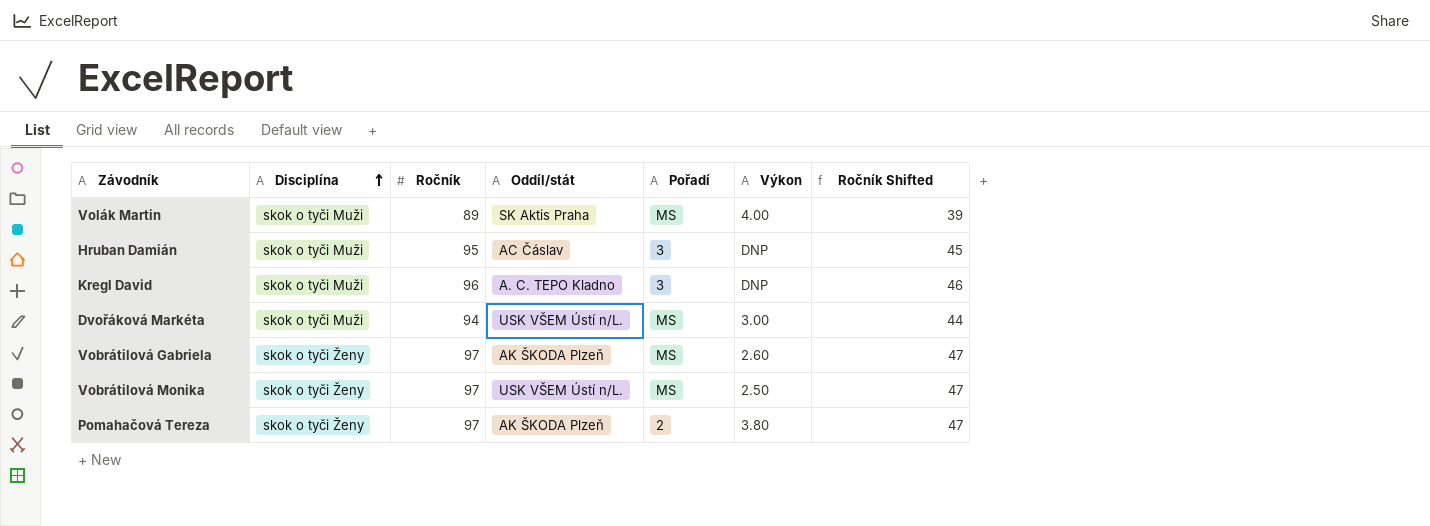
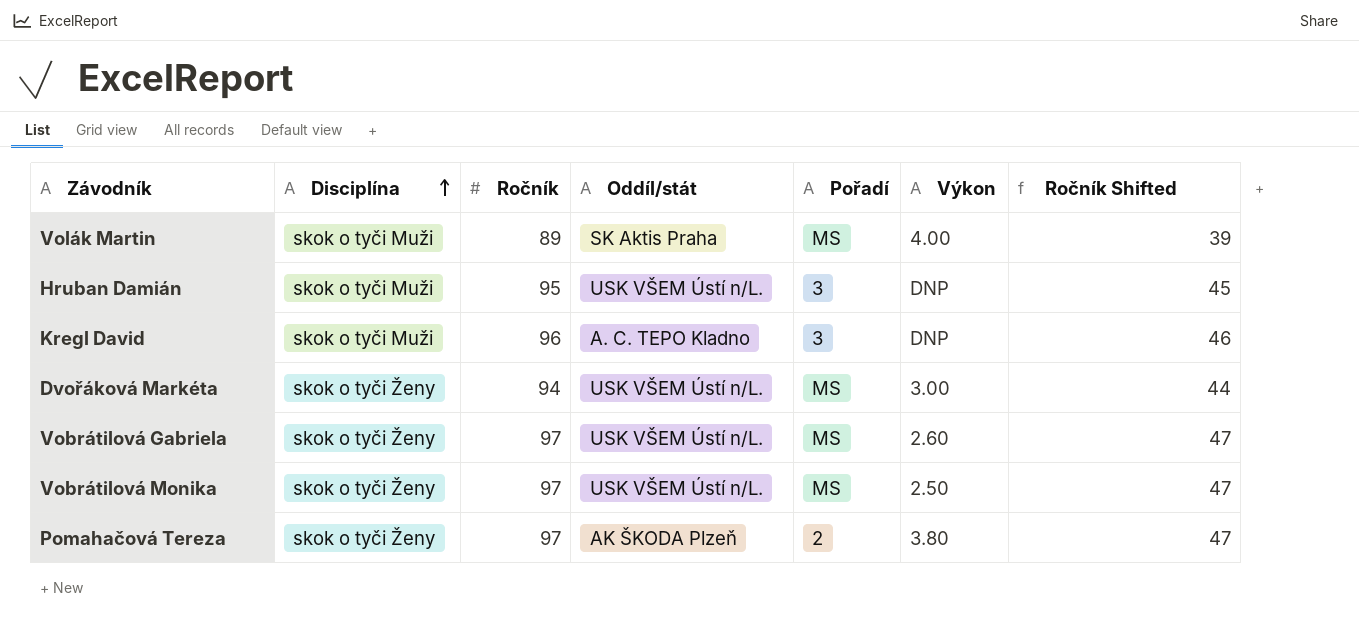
Hruban Damián | Oddíl/stát: AC Čáslav -> USK VŠEM Ústí n/L.
Dvořáková Markéta | Disciplína: skok o tyči Muži -> skok o tyči Ženy
Vobrátilová Gabriela | Oddíl/stát: AK ŠKODA Plzeň -> USK VŠEM Ústí n/L.

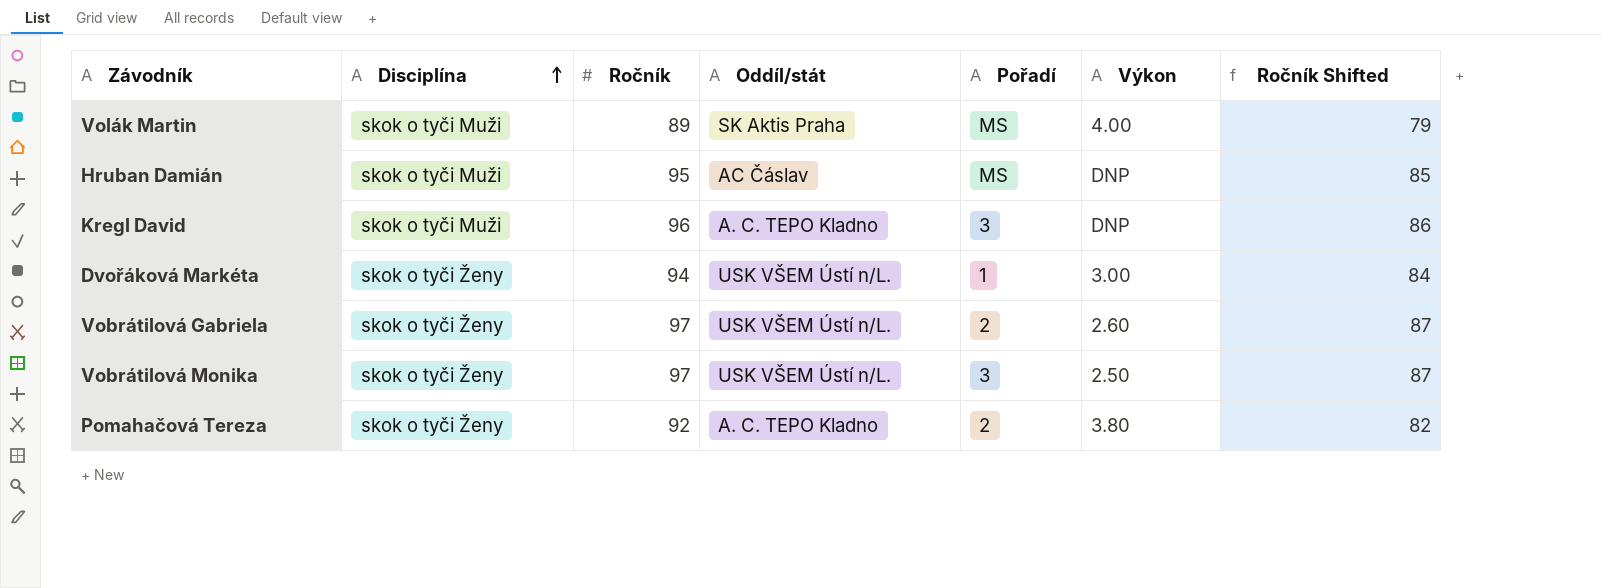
column Ročník Shifted | formula: [Ročník] - 50 -> [Ročník] - 10
Hruban Damián | Oddíl/stát: USK VŠEM Ústí n/L. -> AC Čáslav
Hruban Damián | Pořadí: 3 -> MS
Dvořáková Markéta | Pořadí: MS -> 1
Vobrátilová Gabriela | Pořadí: MS -> 2
Vobrátilová Monika | Pořadí: MS -> 3
Pomahačová Tereza | Ročník: 97 -> 92
Pomahačová Tereza | Oddíl/stát: AK ŠKODA Plzeň -> A. C. TEPO Kladno

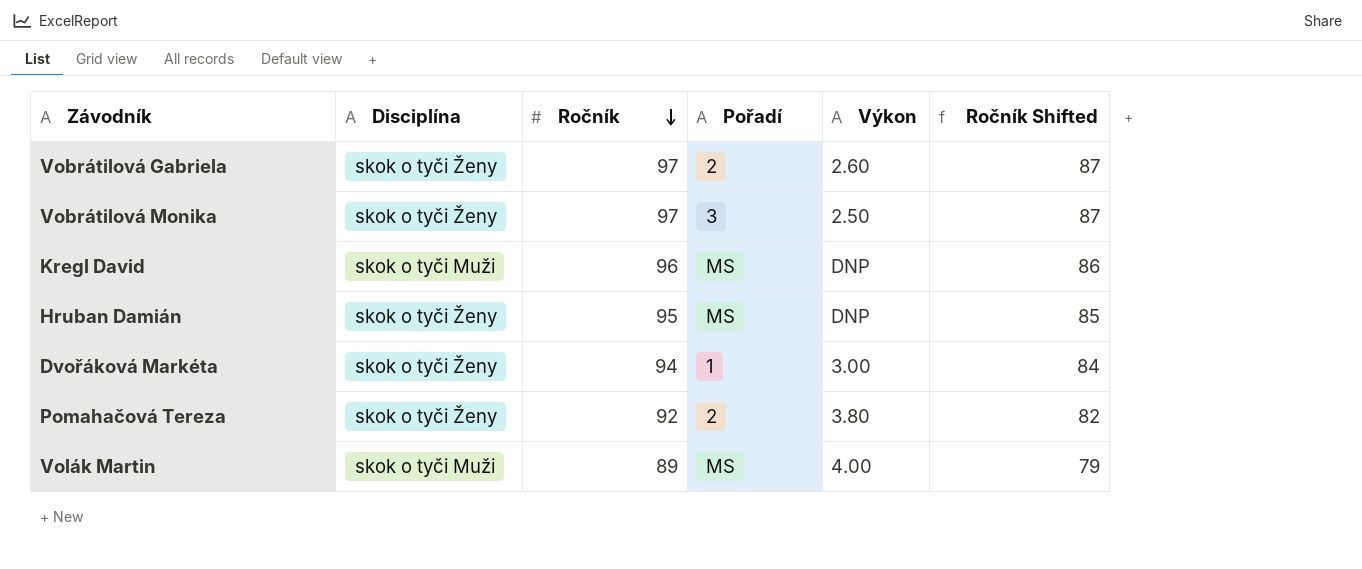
row order: Disciplína ascending -> Ročník descending
column Oddíl/stát | position: 4 -> none
Kregl David | Pořadí: 3 -> MS
Hruban Damián | Disciplína: skok o tyči Muži -> skok o tyči Ženy

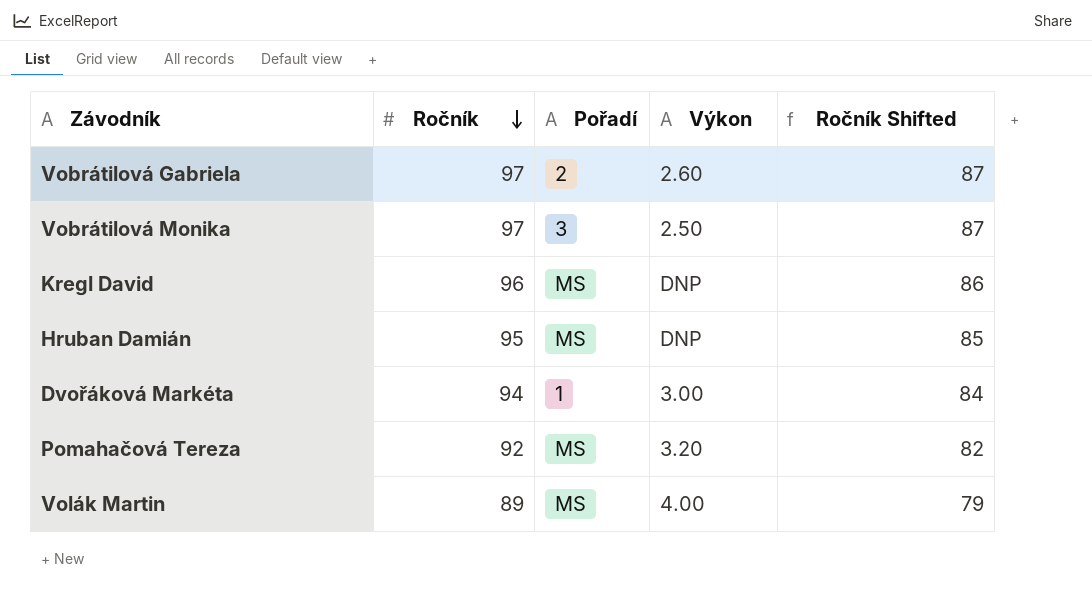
column Disciplína | position: 2 -> none
Pomahačová Tereza | Pořadí: 2 -> MS
Pomahačová Tereza | Výkon: 3.80 -> 3.20

